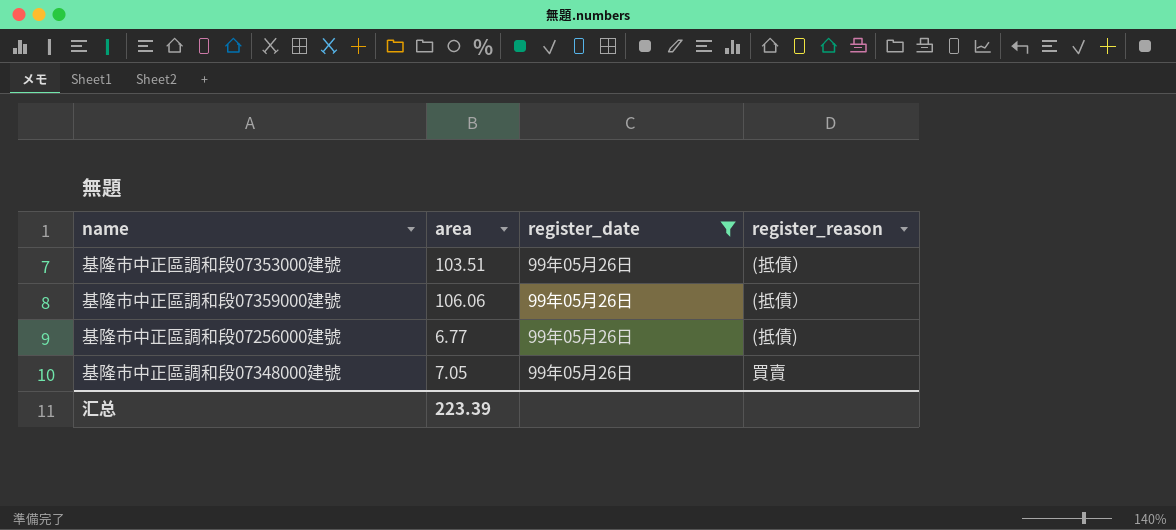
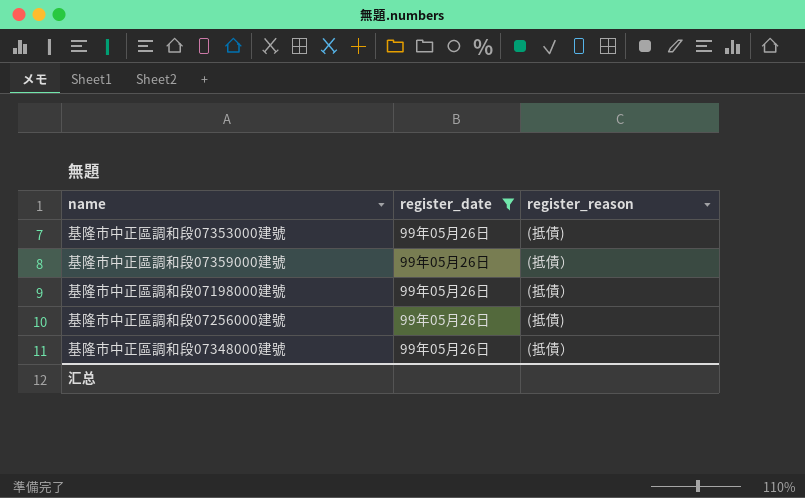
column area | position: 2 -> none
基隆市中正區調和段07353000建號 | register_reason: (抵債） -> (抵債)
row 基隆市中正區調和段07198000建號: none -> 99年05月26日 | (抵債）
基隆市中正區調和段07348000建號 | register_reason: 買賣 -> (抵債）

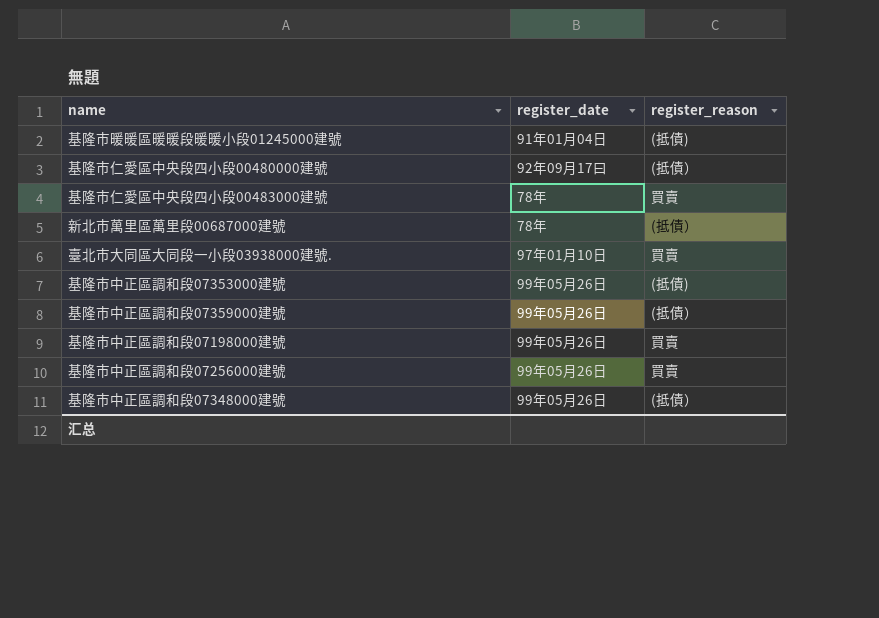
filter: register_date = 99年05月26日 -> none
基隆市中正區調和段07198000建號 | register_reason: (抵債） -> 買賣
基隆市中正區調和段07256000建號 | register_reason: (抵債) -> 買賣

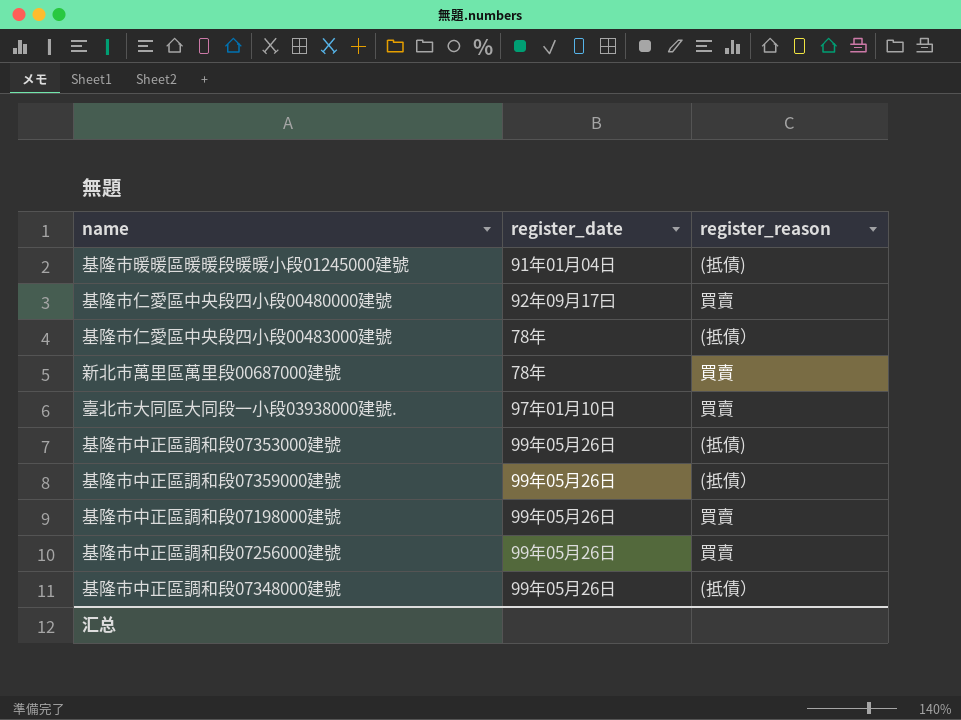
基隆市仁愛區中央段四小段00480000建號 | register_reason: (抵債） -> 買賣
基隆市仁愛區中央段四小段00483000建號 | register_reason: 買賣 -> (抵債）
新北市萬里區萬里段00687000建號 | register_reason: (抵債） -> 買賣

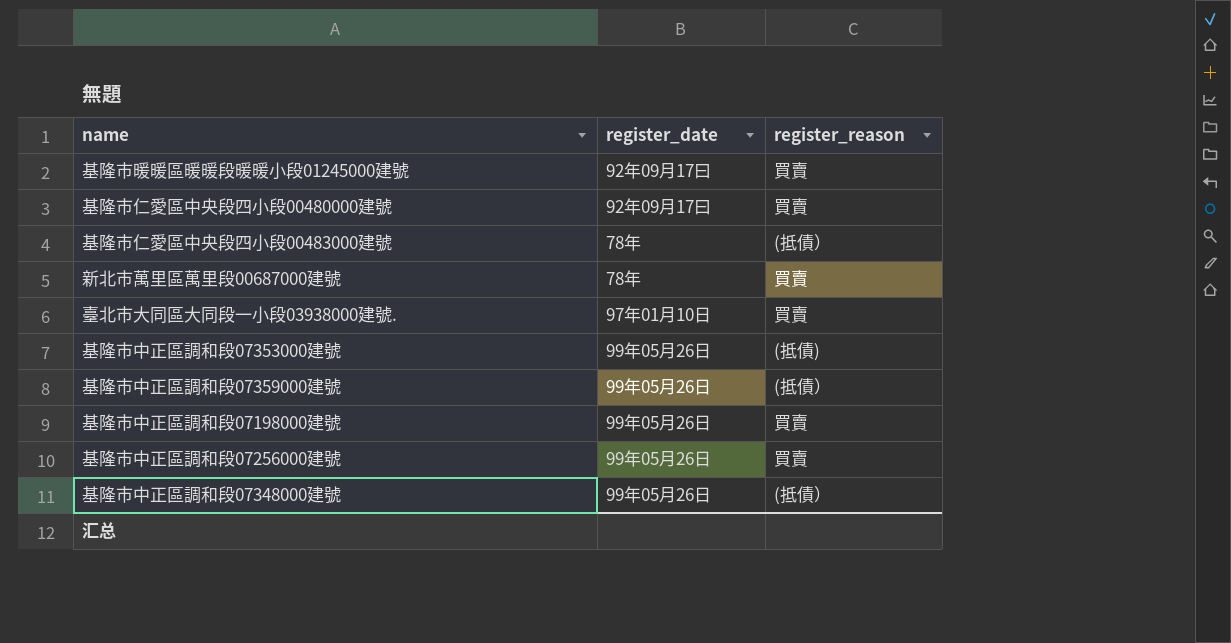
基隆市暖暖區暖暖段暖暖小段01245000建號 | register_date: 91年01月04日 -> 92年09月17曰
基隆市暖暖區暖暖段暖暖小段01245000建號 | register_reason: (抵債) -> 買賣

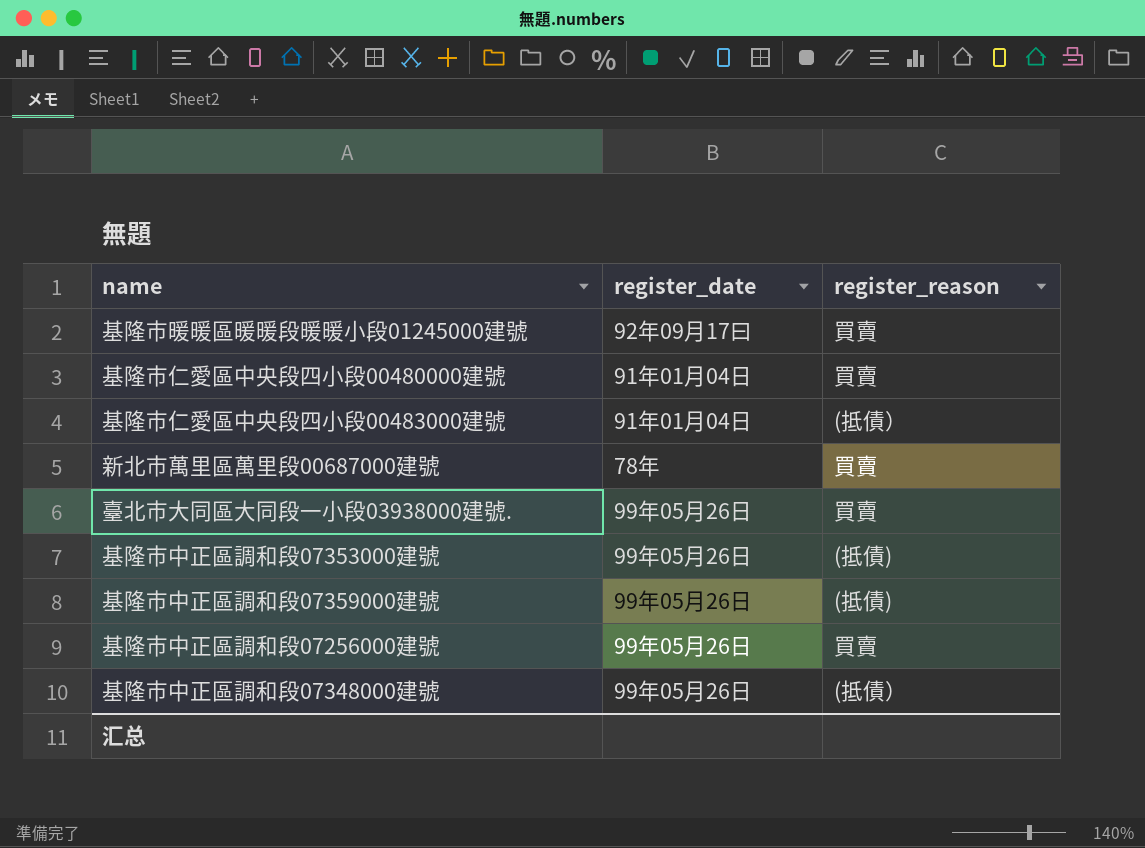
row 基隆市中正區調和段07198000建號: 99年05月26日 | 買賣 -> none
基隆市仁愛區中央段四小段00480000建號 | register_date: 92年09月17曰 -> 91年01月04日
基隆市仁愛區中央段四小段00483000建號 | register_date: 78年 -> 91年01月04日
臺北市大同區大同段一小段03938000建號. | register_date: 97年01月10日 -> 99年05月26日
基隆市中正區調和段07359000建號 | register_reason: (抵債） -> (抵債)

